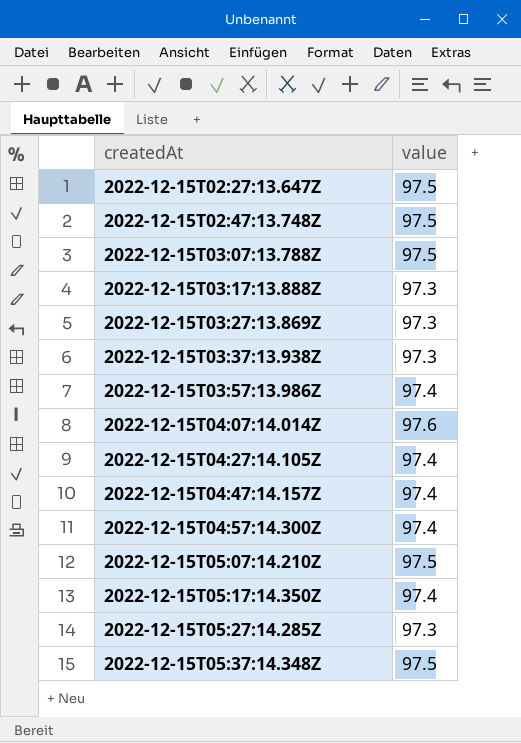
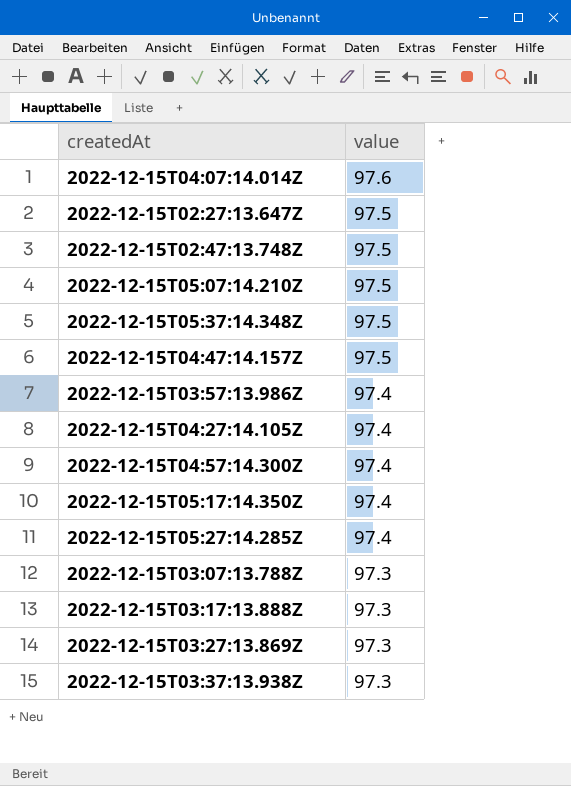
row order: createdAt ascending -> value descending
2022-12-15T04:47:14.157Z | value: 97.4 -> 97.5
2022-12-15T05:27:14.285Z | value: 97.3 -> 97.4
2022-12-15T03:07:13.788Z | value: 97.5 -> 97.3

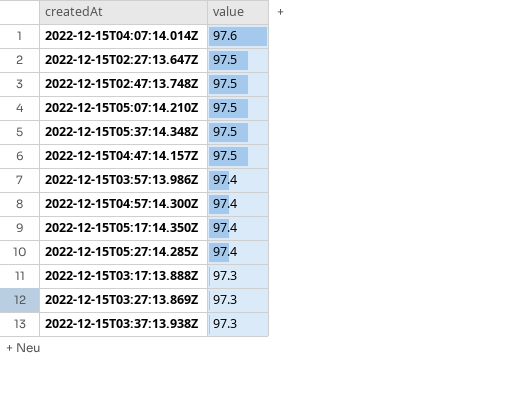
row 2022-12-15T04:27:14.105Z: 97.4 -> none
row 2022-12-15T03:07:13.788Z: 97.3 -> none

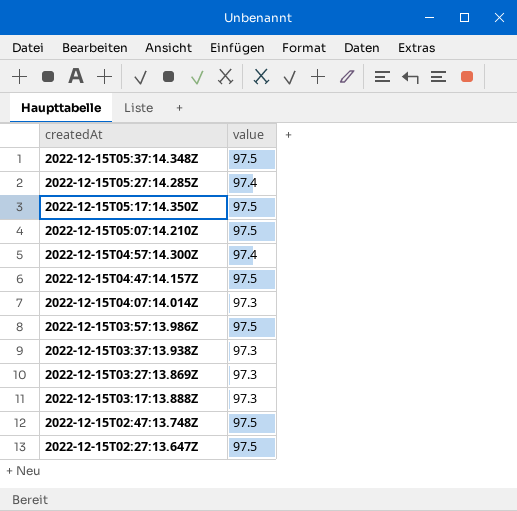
row order: value descending -> createdAt descending
2022-12-15T05:17:14.350Z | value: 97.4 -> 97.5
2022-12-15T04:07:14.014Z | value: 97.6 -> 97.3
2022-12-15T03:57:13.986Z | value: 97.4 -> 97.5

